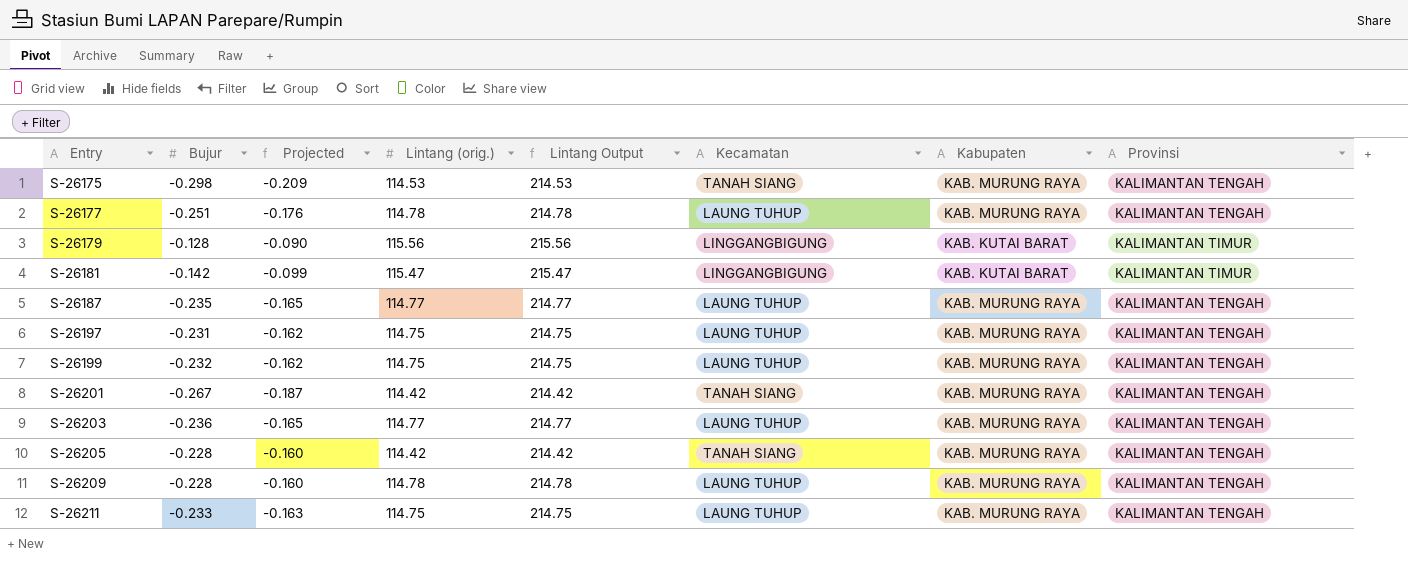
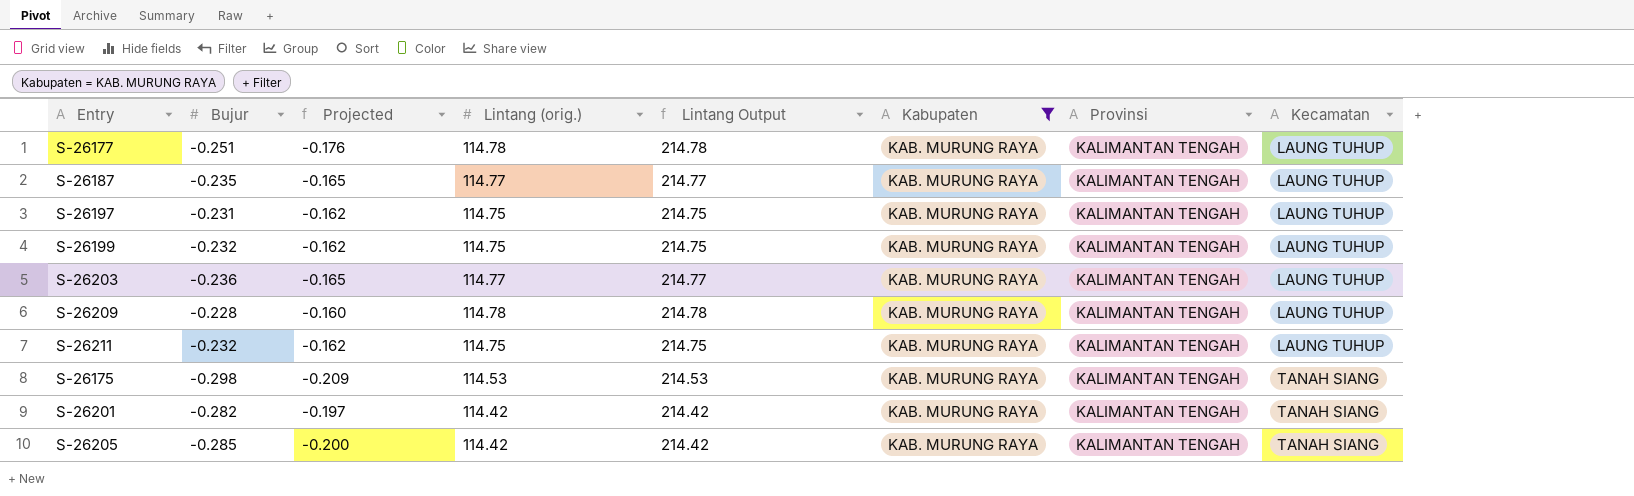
filter: none -> Kabupaten = KAB. MURUNG RAYA
row order: Entry ascending -> Kecamatan ascending
column Kecamatan | position: 6 -> 8
S-26211 | Bujur: -0.233 -> -0.232
S-26211 | Projected: -0.163 -> -0.162
S-26201 | Bujur: -0.267 -> -0.282
S-26201 | Projected: -0.187 -> -0.197
S-26205 | Bujur: -0.228 -> -0.285
S-26205 | Projected: -0.160 -> -0.200

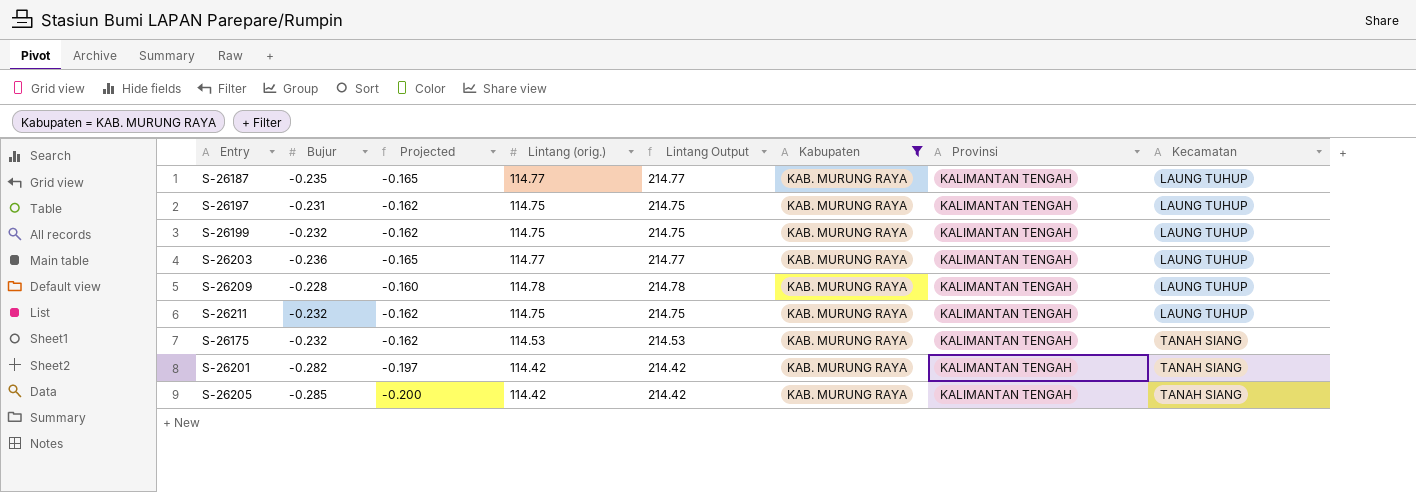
row S-26177: -0.251 | -0.176 | 114.78 | 214.78 | KAB. MURUNG RAYA | KALIMANTAN TENGAH | LAUNG TUHUP -> none
S-26175 | Bujur: -0.298 -> -0.232
S-26175 | Projected: -0.209 -> -0.162

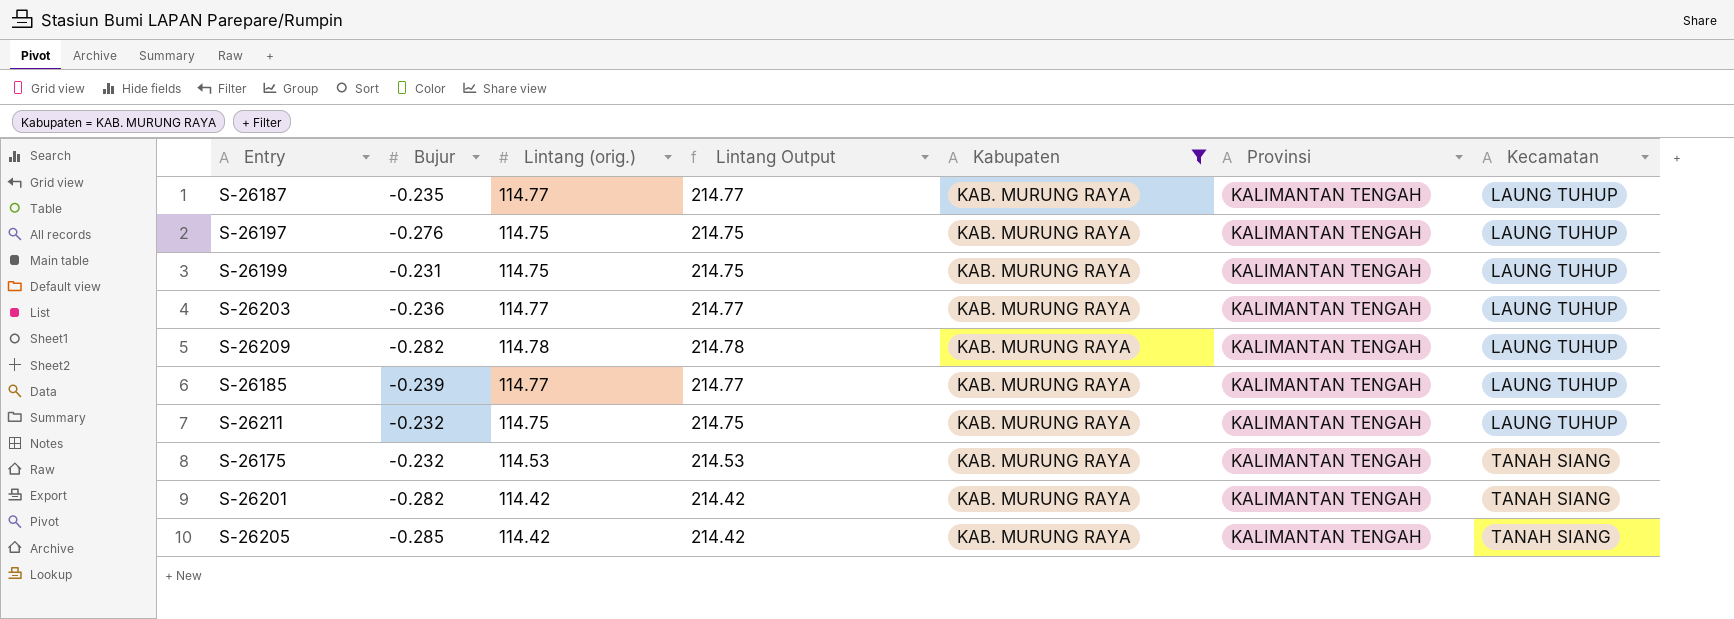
column Projected | formula: [Bujur] * 0.7 -> none
S-26197 | Bujur: -0.231 -> -0.276
S-26199 | Bujur: -0.232 -> -0.231
S-26209 | Bujur: -0.228 -> -0.282
row S-26185: none -> -0.239 | 114.77 | 214.77 | KAB. MURUNG RAYA | KALIMANTAN TENGAH | LAUNG TUHUP

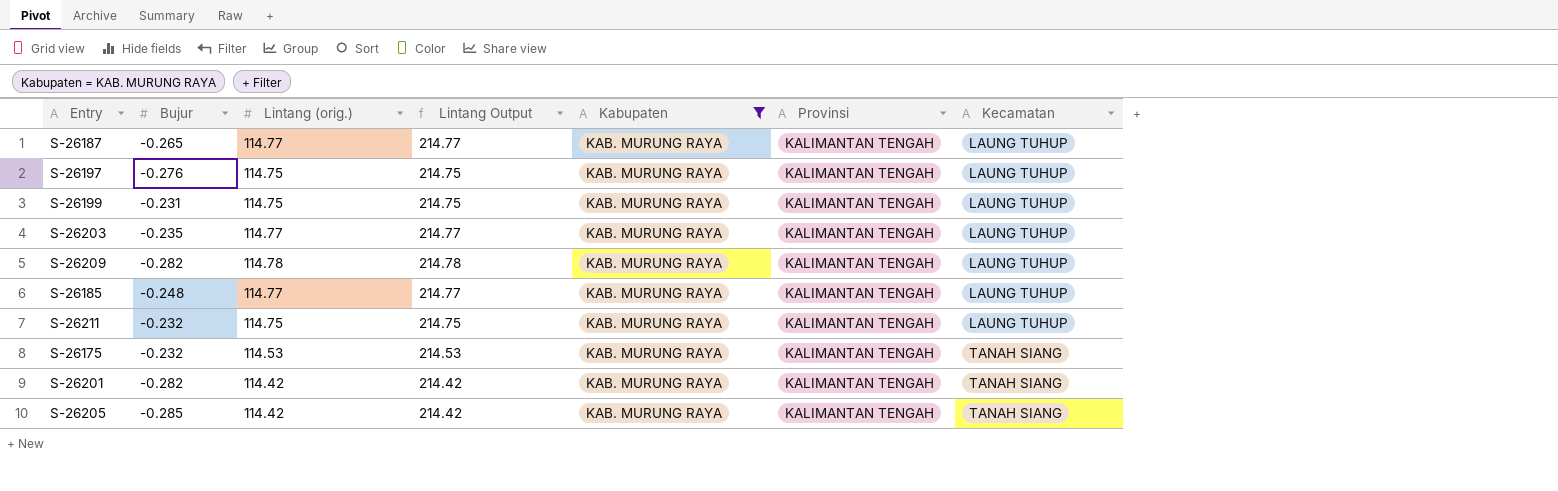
S-26187 | Bujur: -0.235 -> -0.265
S-26203 | Bujur: -0.236 -> -0.235
S-26185 | Bujur: -0.239 -> -0.248

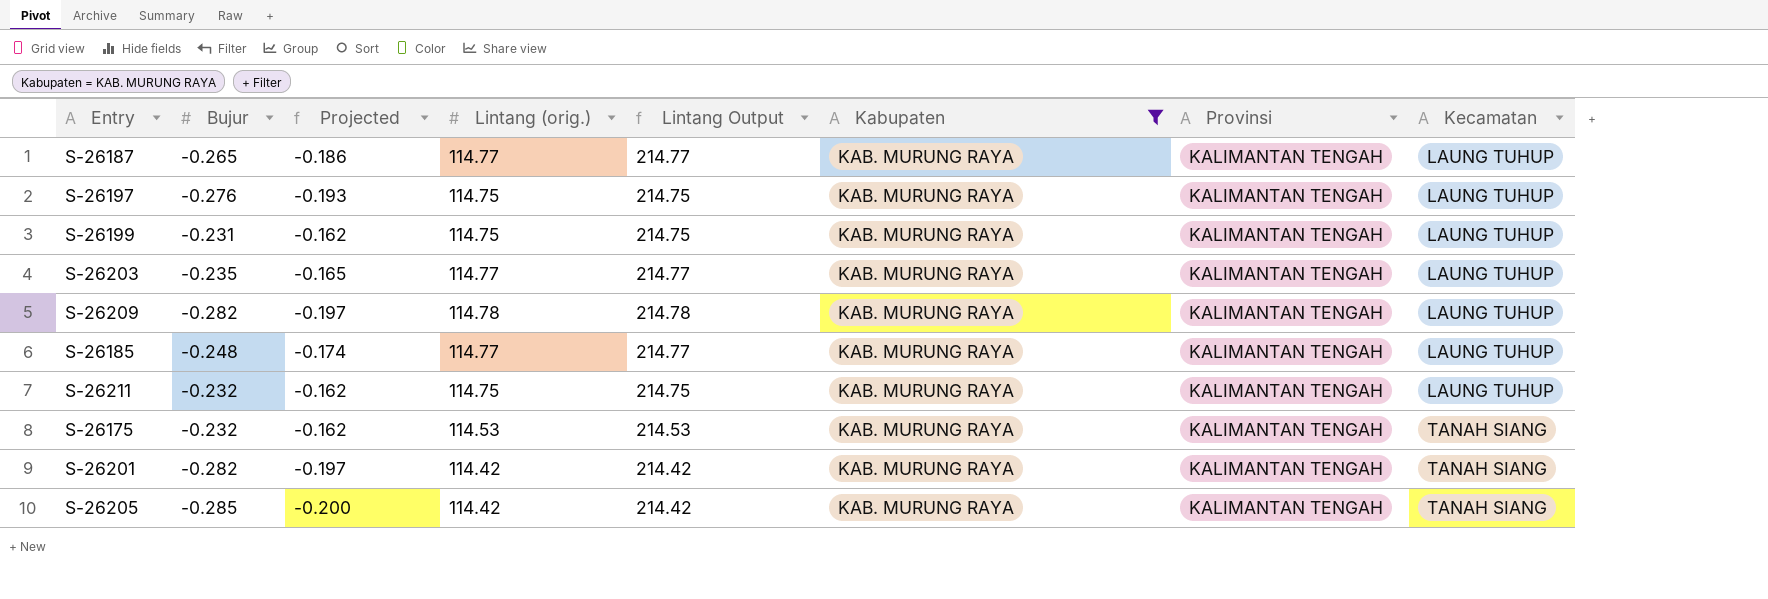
column Projected | formula: none -> [Bujur] * 0.7

